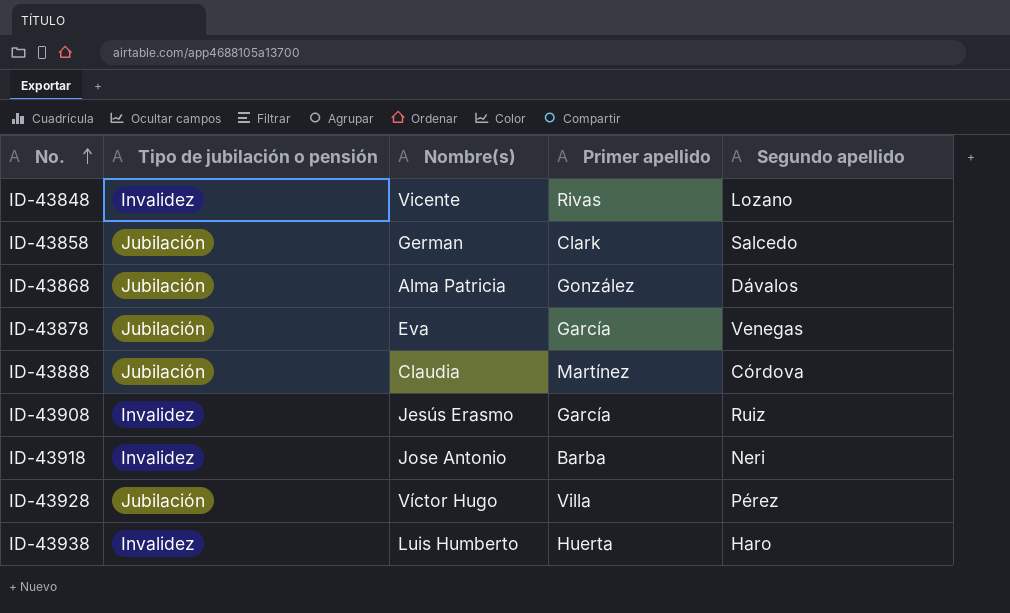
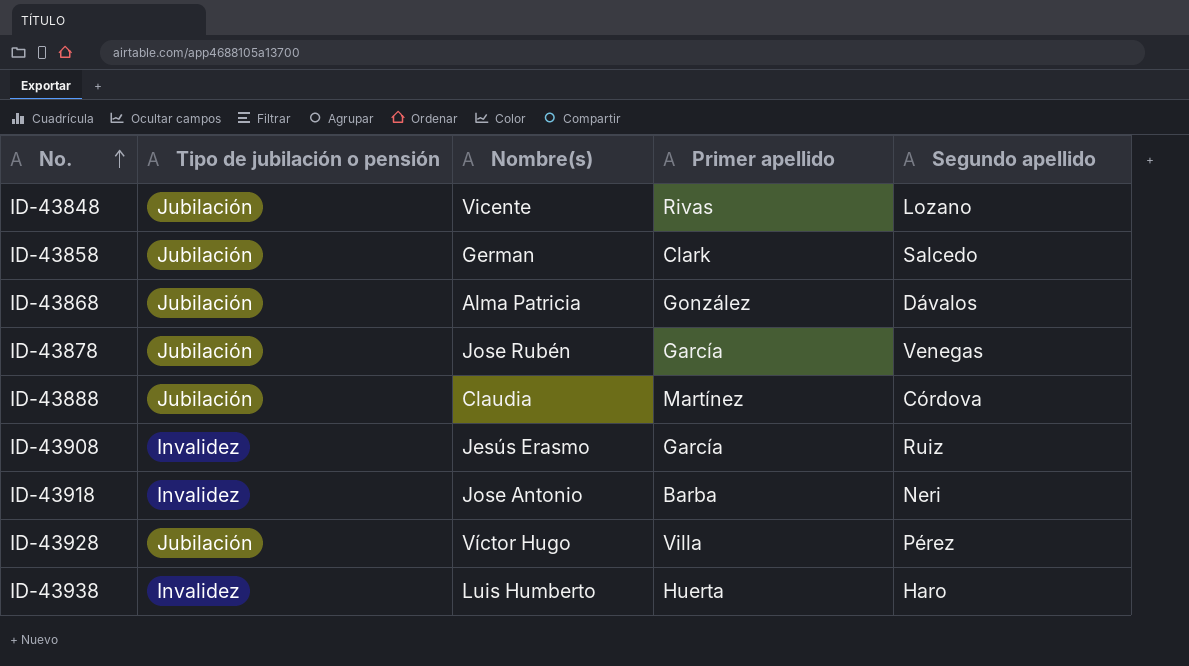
ID-43848 | Tipo de jubilación o pensión: Invalidez -> Jubilación
ID-43878 | Nombre(s): Eva -> Jose Rubén

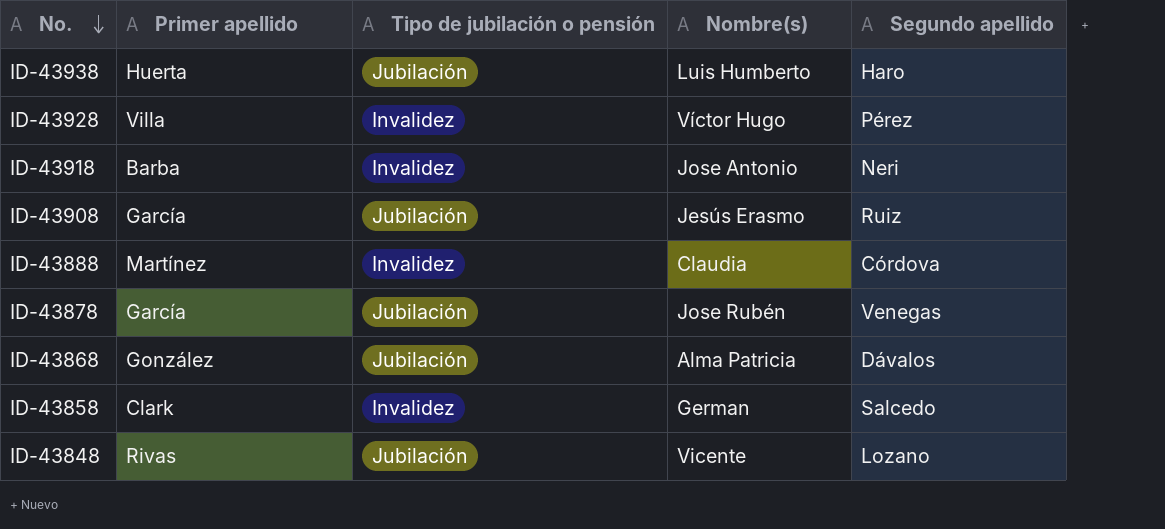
row order: No. ascending -> No. descending
column Primer apellido | position: 4 -> 2
ID-43938 | Tipo de jubilación o pensión: Invalidez -> Jubilación
ID-43928 | Tipo de jubilación o pensión: Jubilación -> Invalidez
ID-43908 | Tipo de jubilación o pensión: Invalidez -> Jubilación
ID-43888 | Tipo de jubilación o pensión: Jubilación -> Invalidez
ID-43858 | Tipo de jubilación o pensión: Jubilación -> Invalidez

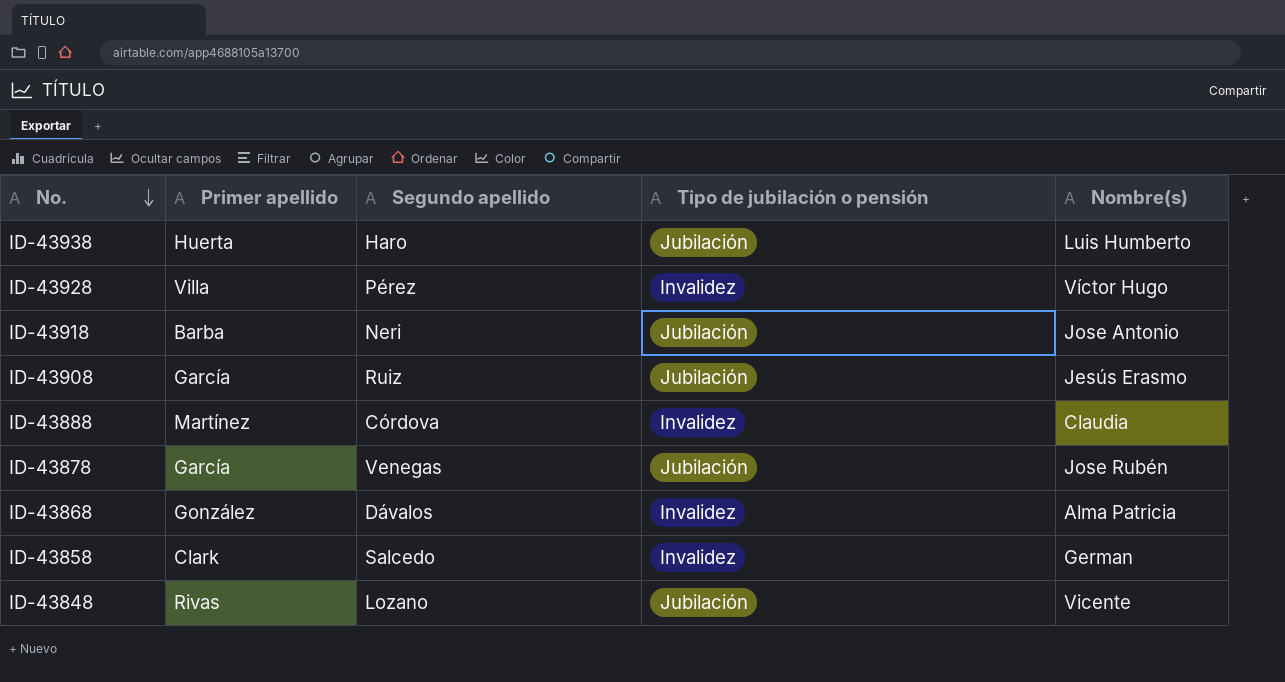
column Segundo apellido | position: 5 -> 3
ID-43918 | Tipo de jubilación o pensión: Invalidez -> Jubilación
ID-43868 | Tipo de jubilación o pensión: Jubilación -> Invalidez

